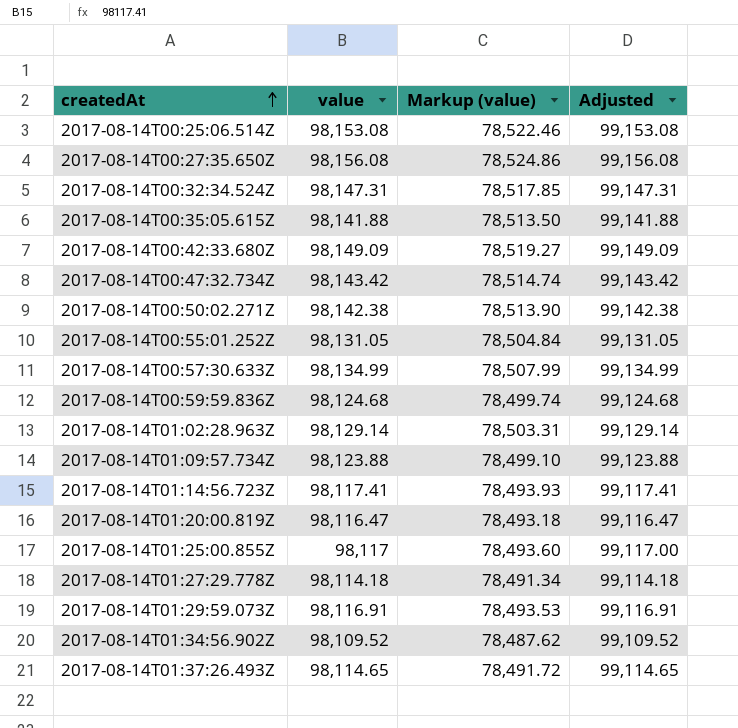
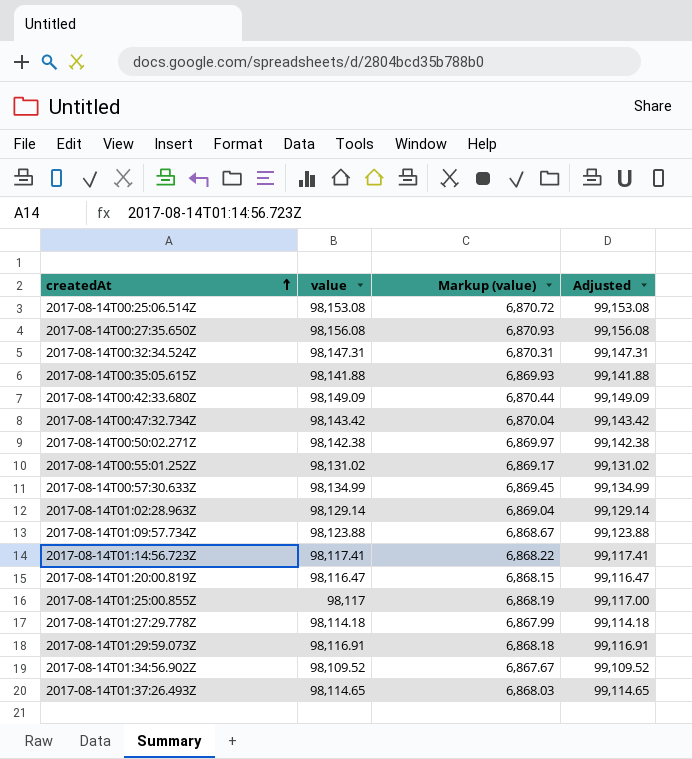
column Markup (value) | formula: [value] * 0.8 -> [value] * 0.07
row 2017-08-14T00:59:59.836Z: 98,124.68 | 78,499.74 | 99,124.68 -> none
2017-08-14T00:55:01.252Z | value: 98,131.05 -> 98,131.02
2017-08-14T00:55:01.252Z | Adjusted: 99,131.05 -> 99,131.02

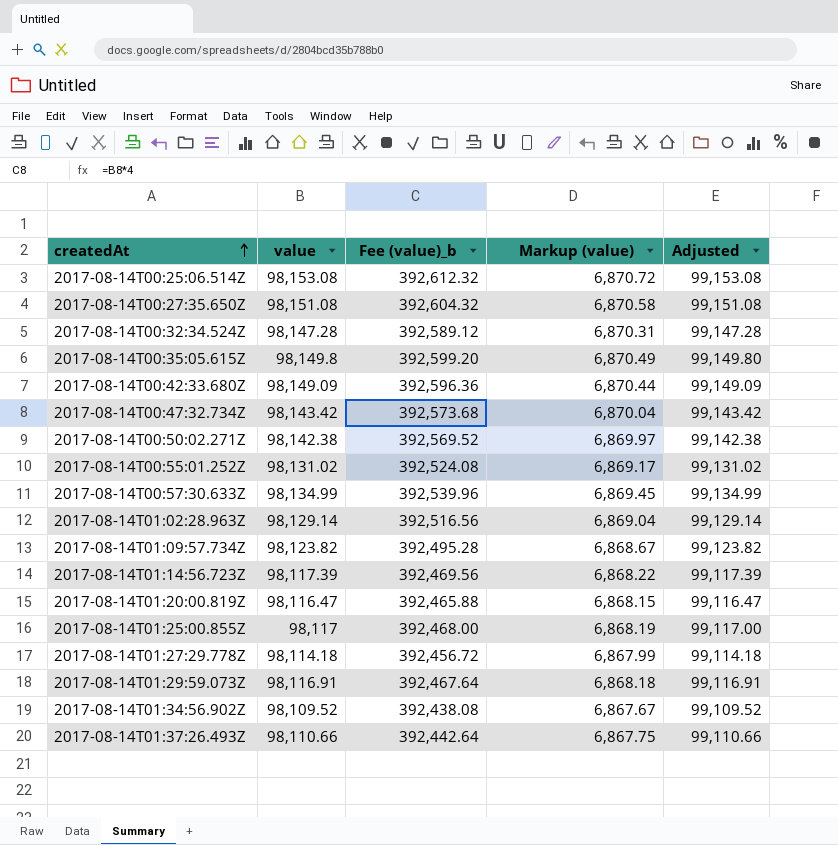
column Fee (value)_b | formula: none -> [value] * 4
2017-08-14T00:27:35.650Z | value: 98,156.08 -> 98,151.08
2017-08-14T00:27:35.650Z | Markup (value): 6,870.93 -> 6,870.58
2017-08-14T00:27:35.650Z | Adjusted: 99,156.08 -> 99,151.08
2017-08-14T00:32:34.524Z | value: 98,147.31 -> 98,147.28
2017-08-14T00:32:34.524Z | Adjusted: 99,147.31 -> 99,147.28
2017-08-14T00:35:05.615Z | value: 98,141.88 -> 98,149.8
2017-08-14T00:35:05.615Z | Markup (value): 6,869.93 -> 6,870.49
2017-08-14T00:35:05.615Z | Adjusted: 99,141.88 -> 99,149.80
2017-08-14T01:09:57.734Z | value: 98,123.88 -> 98,123.82
2017-08-14T01:09:57.734Z | Adjusted: 99,123.88 -> 99,123.82
2017-08-14T01:14:56.723Z | value: 98,117.41 -> 98,117.39
2017-08-14T01:14:56.723Z | Adjusted: 99,117.41 -> 99,117.39
2017-08-14T01:37:26.493Z | value: 98,114.65 -> 98,110.66
2017-08-14T01:37:26.493Z | Markup (value): 6,868.03 -> 6,867.75
2017-08-14T01:37:26.493Z | Adjusted: 99,114.65 -> 99,110.66

